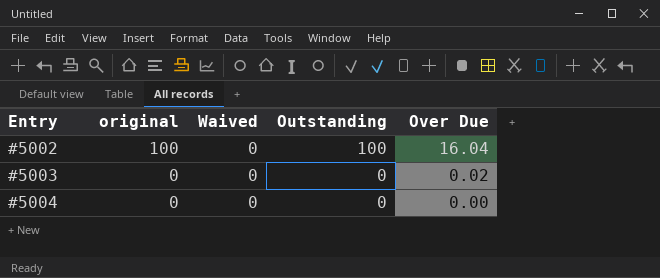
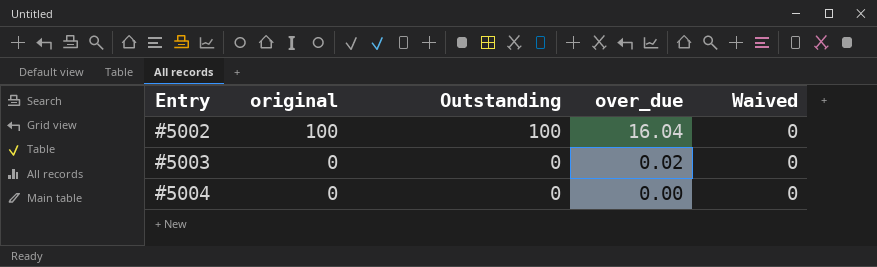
column name: Over Due -> over_due
column Waived | position: 3 -> 5

